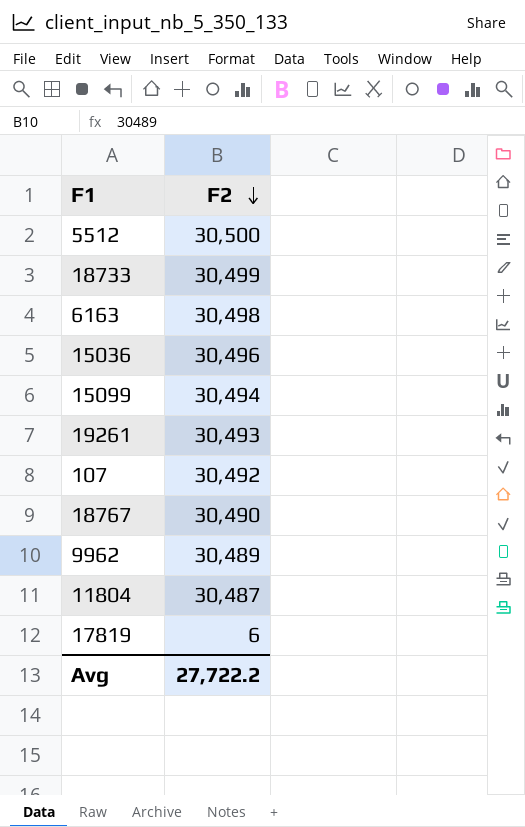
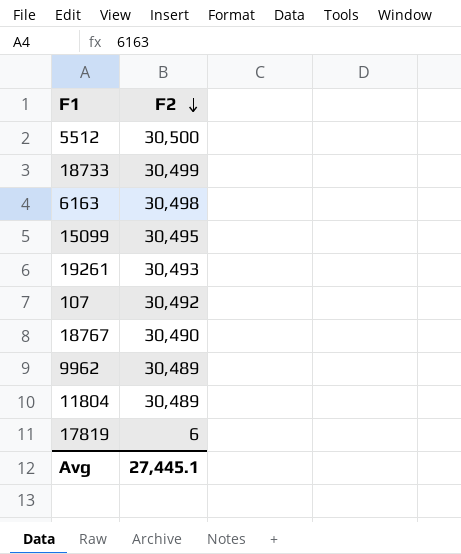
row 15036: 30,496 -> none
15099 | F2: 30,494 -> 30,495
11804 | F2: 30,487 -> 30,489
Avg | F2: 27,722.2 -> 27,445.1

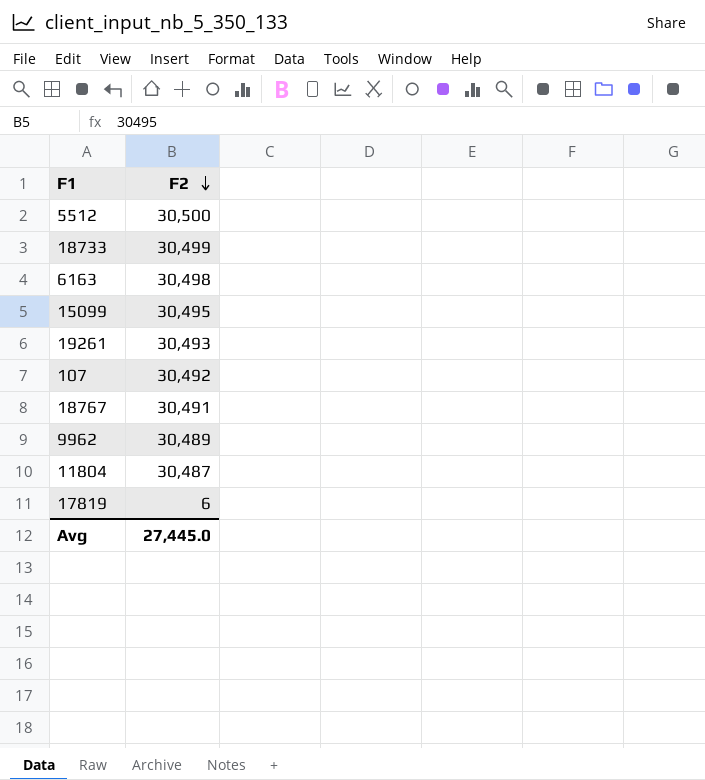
18767 | F2: 30,490 -> 30,491
11804 | F2: 30,489 -> 30,487
Avg | F2: 27,445.1 -> 27,445.0

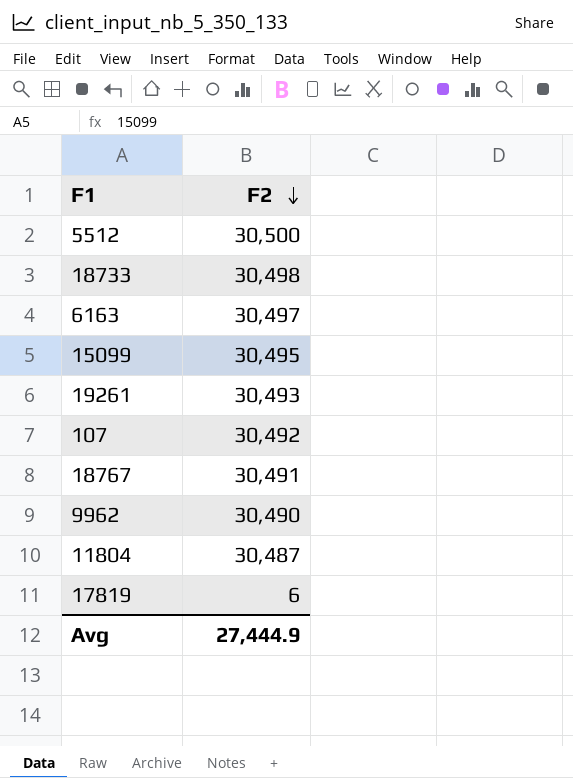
18733 | F2: 30,499 -> 30,498
6163 | F2: 30,498 -> 30,497
9962 | F2: 30,489 -> 30,490
Avg | F2: 27,445.0 -> 27,444.9

